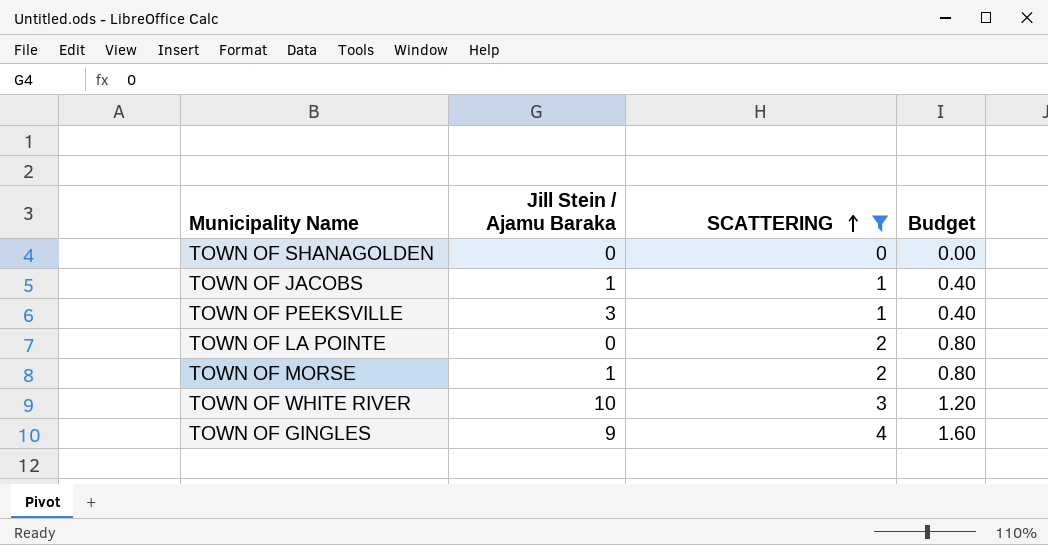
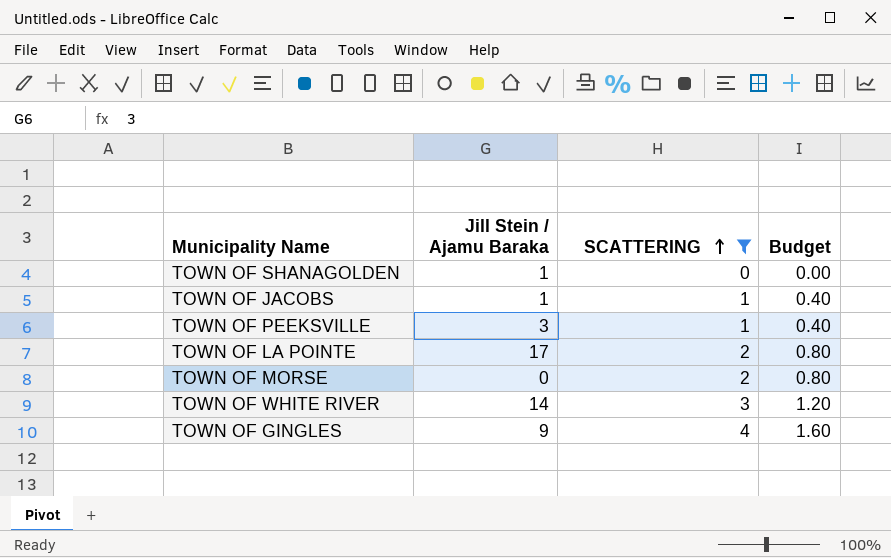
TOWN OF SHANAGOLDEN | Jill Stein / Ajamu Baraka: 0 -> 1
TOWN OF LA POINTE | Jill Stein / Ajamu Baraka: 0 -> 17
TOWN OF MORSE | Jill Stein / Ajamu Baraka: 1 -> 0
TOWN OF WHITE RIVER | Jill Stein / Ajamu Baraka: 10 -> 14

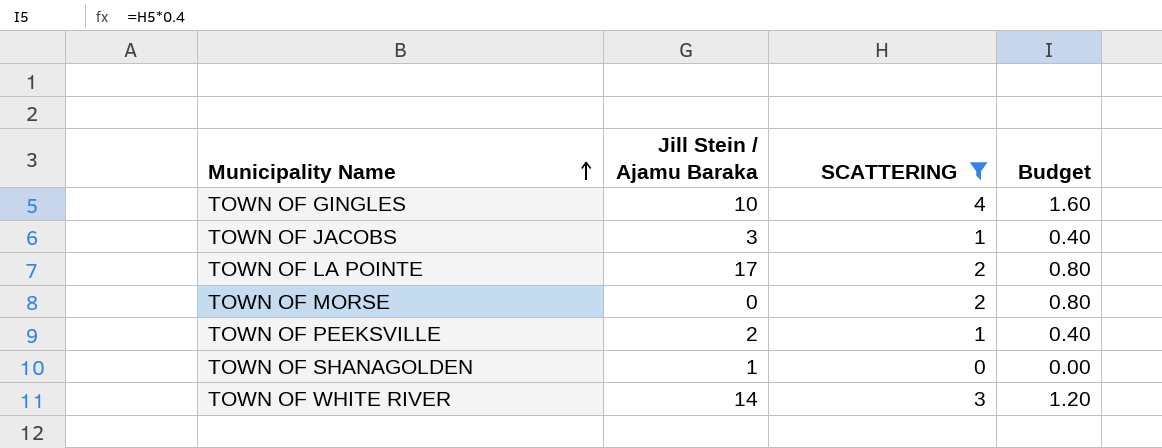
row order: SCATTERING ascending -> Municipality Name ascending
TOWN OF GINGLES | Jill Stein / Ajamu Baraka: 9 -> 10
TOWN OF JACOBS | Jill Stein / Ajamu Baraka: 1 -> 3
TOWN OF PEEKSVILLE | Jill Stein / Ajamu Baraka: 3 -> 2

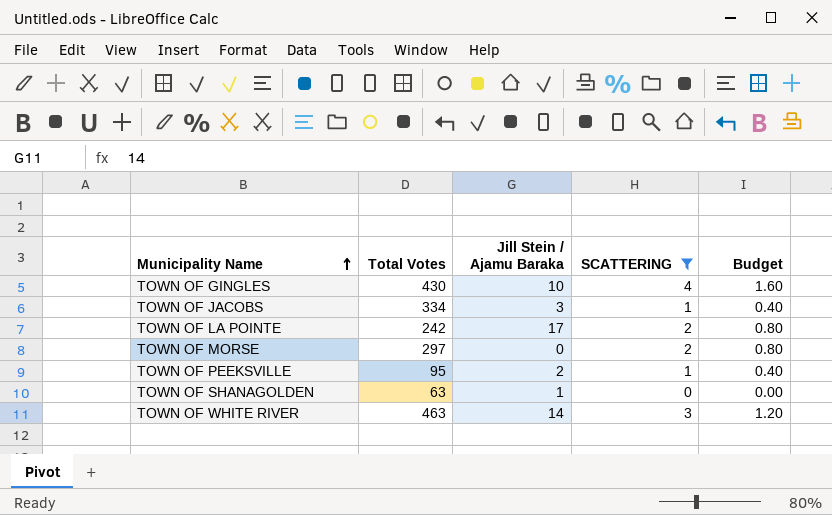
column Total Votes | position: none -> 2

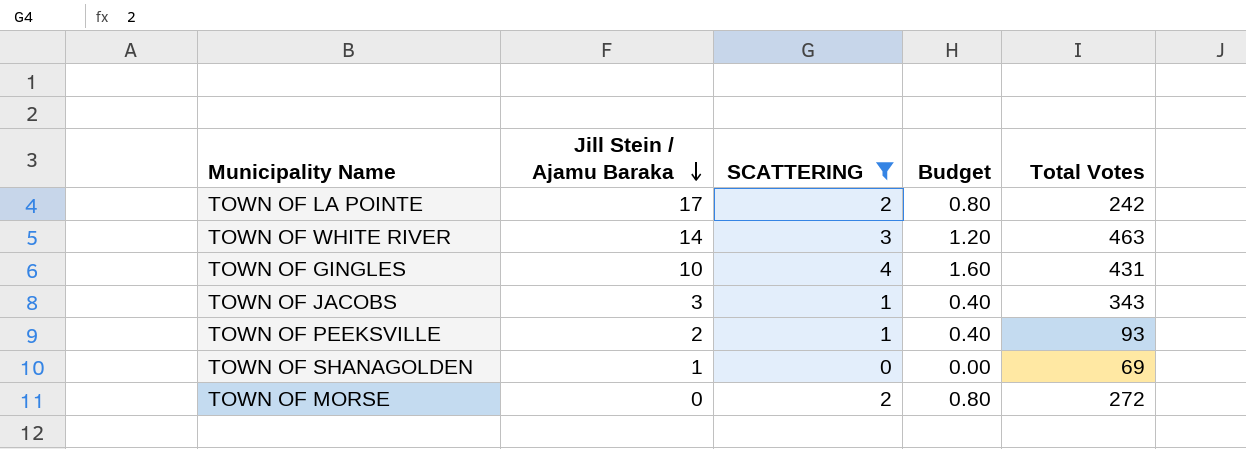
row order: Municipality Name ascending -> Jill Stein / Ajamu Baraka descending
column Total Votes | position: 2 -> 5
TOWN OF GINGLES | Total Votes: 430 -> 431
TOWN OF JACOBS | Total Votes: 334 -> 343
TOWN OF PEEKSVILLE | Total Votes: 95 -> 93
TOWN OF SHANAGOLDEN | Total Votes: 63 -> 69
TOWN OF MORSE | Total Votes: 297 -> 272

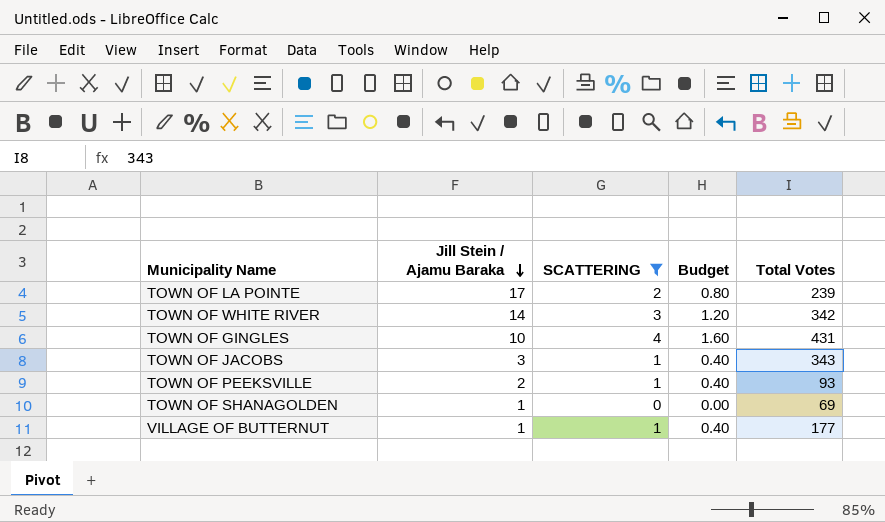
row TOWN OF MORSE: 0 | 2 | 0.80 | 272 -> none
TOWN OF LA POINTE | Total Votes: 242 -> 239
TOWN OF WHITE RIVER | Total Votes: 463 -> 342
row VILLAGE OF BUTTERNUT: none -> 1 | 1 | 0.40 | 177

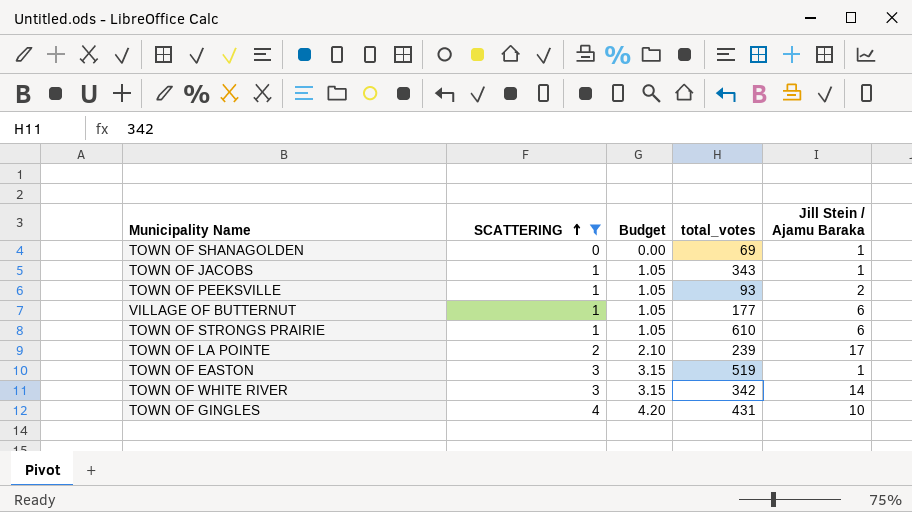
row order: Jill Stein / Ajamu Baraka descending -> SCATTERING ascending
column Budget | formula: [SCATTERING] * 0.4 -> [SCATTERING] * 1.05
column name: Total Votes -> total_votes
column Jill Stein / Ajamu Baraka | position: 2 -> 5
TOWN OF JACOBS | Jill Stein / Ajamu Baraka: 3 -> 1
VILLAGE OF BUTTERNUT | Jill Stein / Ajamu Baraka: 1 -> 6
row TOWN OF STRONGS PRAIRIE: none -> 1 | 1.05 | 610 | 6
row TOWN OF EASTON: none -> 3 | 3.15 | 519 | 1

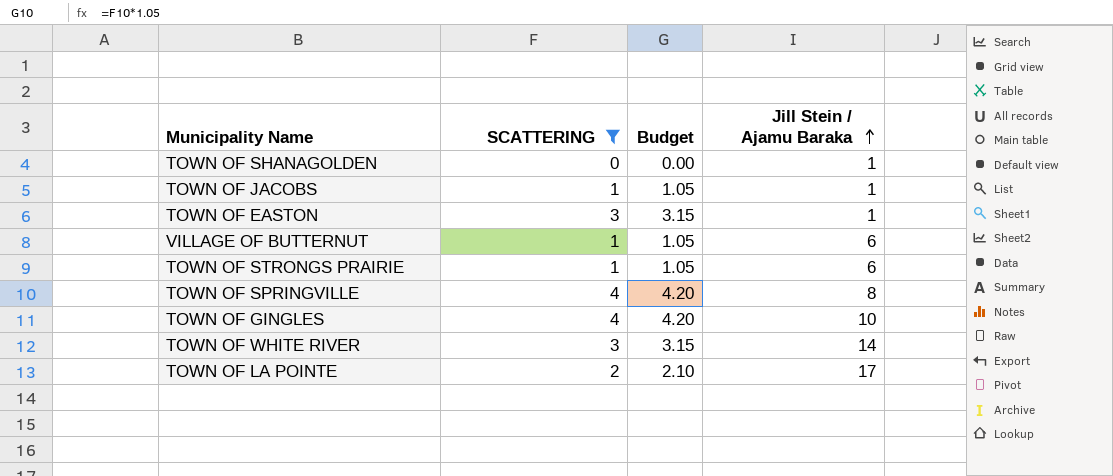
row order: SCATTERING ascending -> Jill Stein / Ajamu Baraka ascending
column total_votes | position: 4 -> none
row TOWN OF PEEKSVILLE: 1 | 1.05 | 93 | 2 -> none
row TOWN OF SPRINGVILLE: none -> 4 | 4.20 | 8

